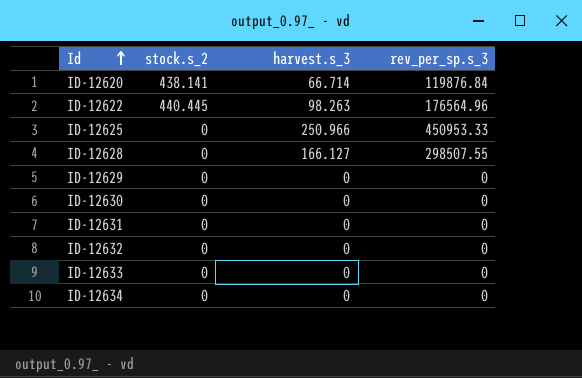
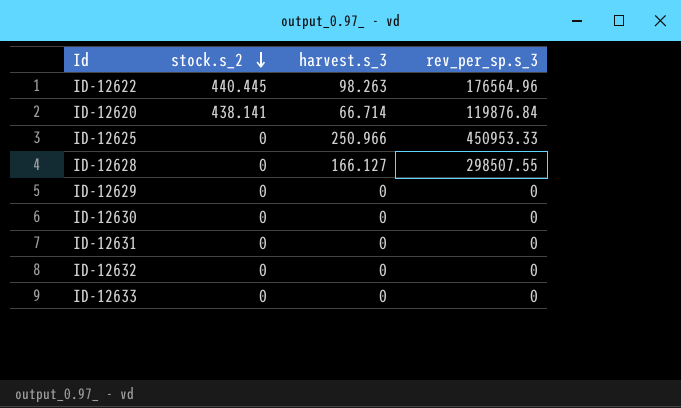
row order: Id ascending -> stock.s_2 descending
row ID-12634: 0 | 0 | 0 -> none

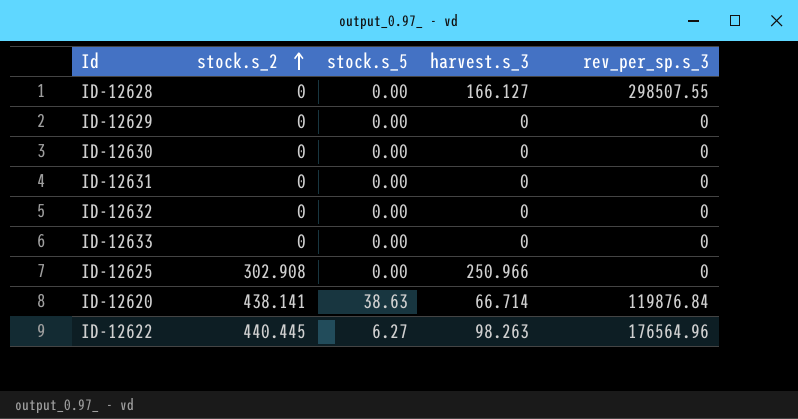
row order: stock.s_2 descending -> stock.s_2 ascending
column stock.s_5 | position: none -> 3
ID-12625 | stock.s_2: 0 -> 302.908
ID-12625 | rev_per_sp.s_3: 450953.33 -> 0

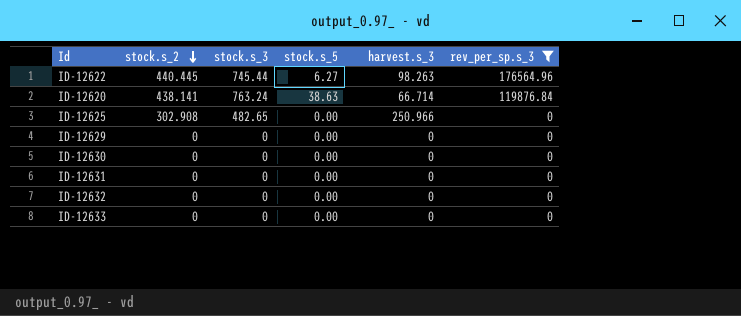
filter: none -> rev_per_sp.s_3 != 298507.55
row order: stock.s_2 ascending -> stock.s_2 descending
column stock.s_3 | position: none -> 3

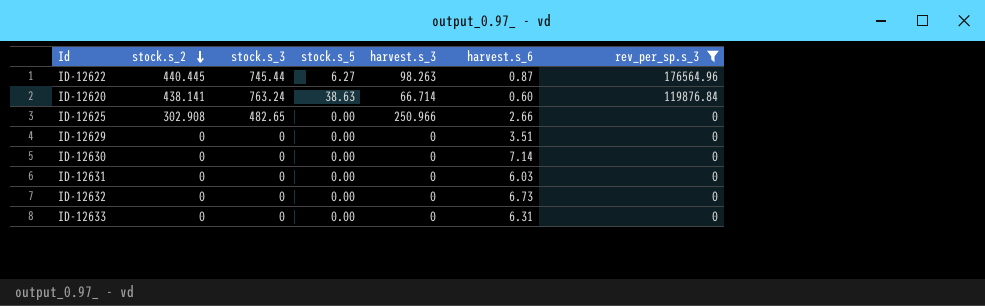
column harvest.s_6 | position: none -> 6

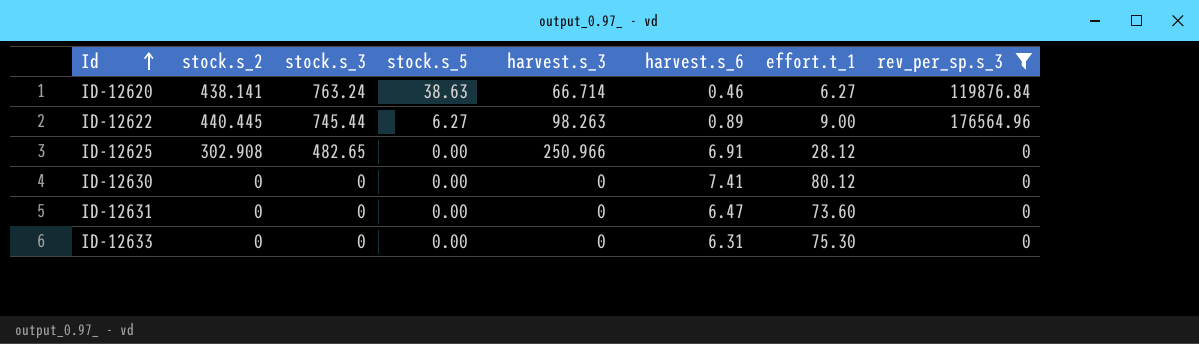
row order: stock.s_2 descending -> Id ascending
column effort.t_1 | position: none -> 7
row ID-12629: 0 | 0 | 0.00 | 0 | 3.51 | 0 -> none
row ID-12632: 0 | 0 | 0.00 | 0 | 6.73 | 0 -> none
ID-12620 | harvest.s_6: 0.60 -> 0.46
ID-12622 | harvest.s_6: 0.87 -> 0.89
ID-12625 | harvest.s_6: 2.66 -> 6.91
ID-12630 | harvest.s_6: 7.14 -> 7.41
ID-12631 | harvest.s_6: 6.03 -> 6.47

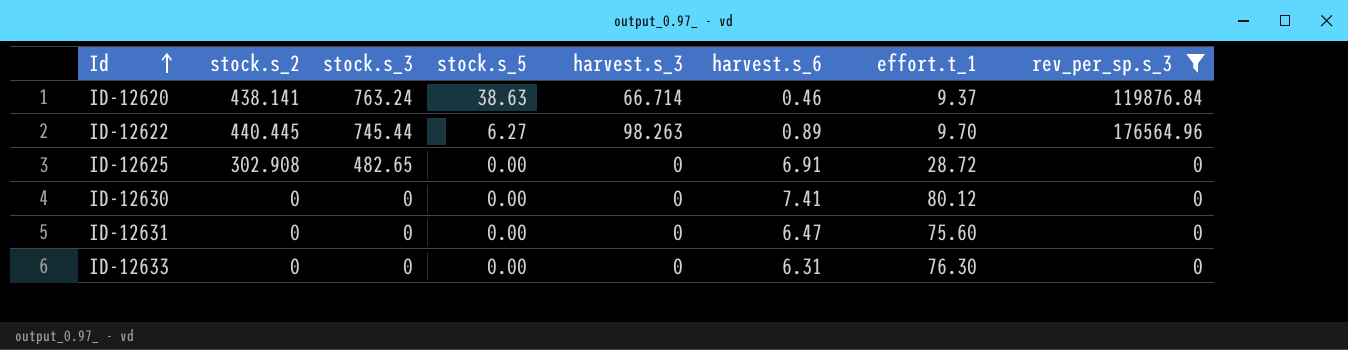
ID-12620 | effort.t_1: 6.27 -> 9.37
ID-12622 | effort.t_1: 9.00 -> 9.70
ID-12625 | harvest.s_3: 250.966 -> 0
ID-12625 | effort.t_1: 28.12 -> 28.72
ID-12631 | effort.t_1: 73.60 -> 75.60
ID-12633 | effort.t_1: 75.30 -> 76.30

